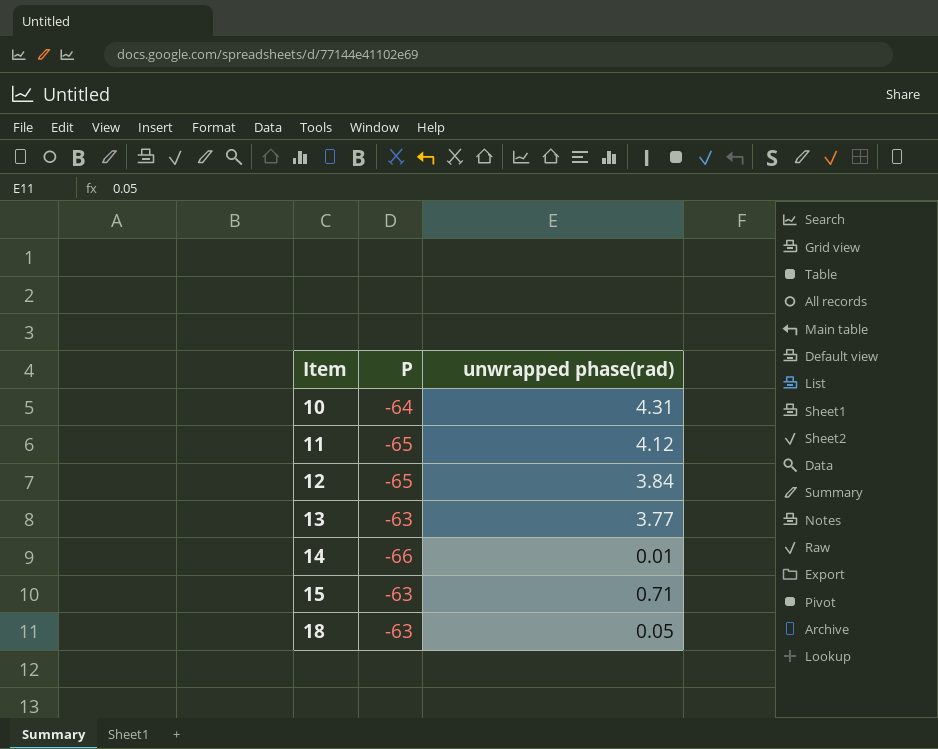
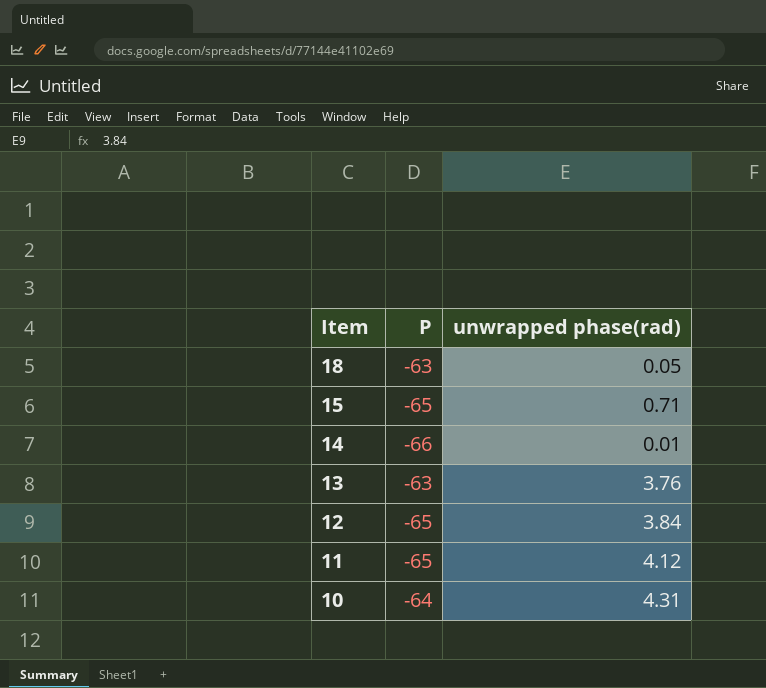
row order: Item ascending -> Item descending
15 | P: -63 -> -65
13 | unwrapped phase(rad): 3.77 -> 3.76

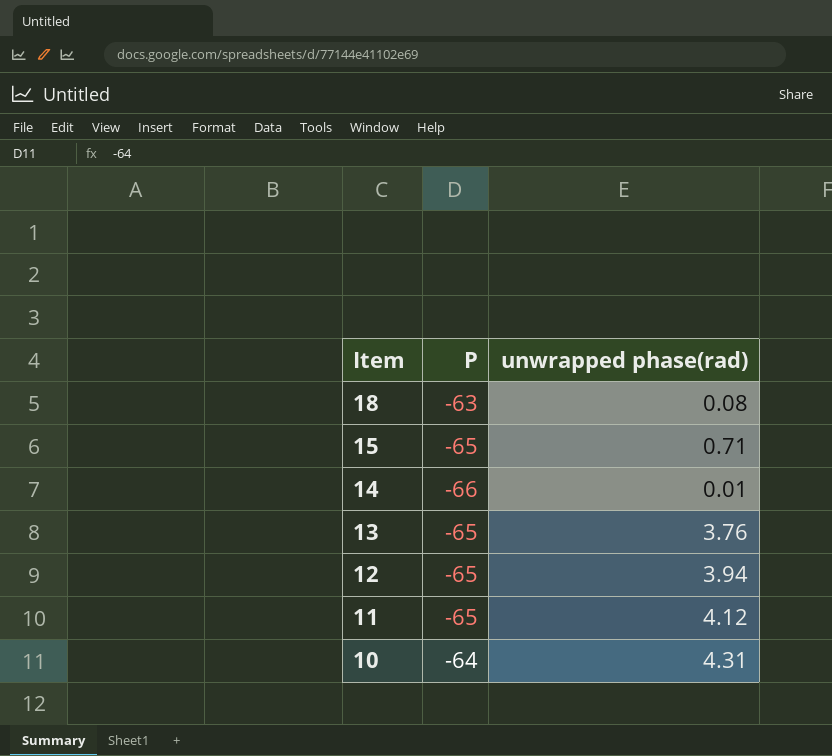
18 | unwrapped phase(rad): 0.05 -> 0.08
13 | P: -63 -> -65
12 | unwrapped phase(rad): 3.84 -> 3.94

